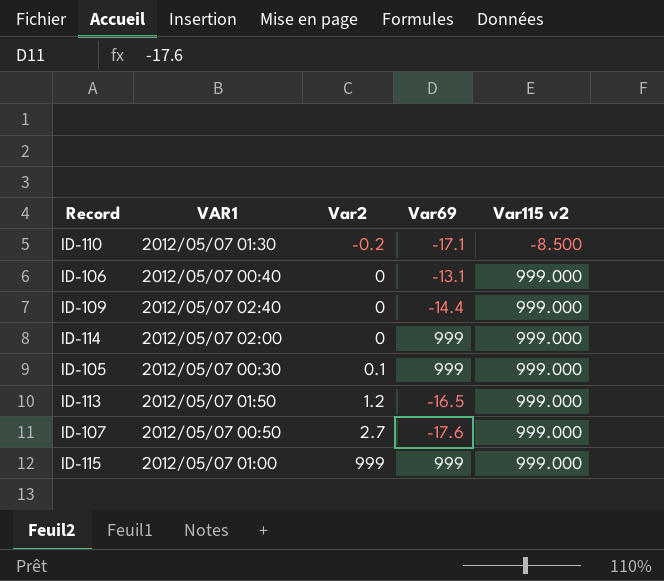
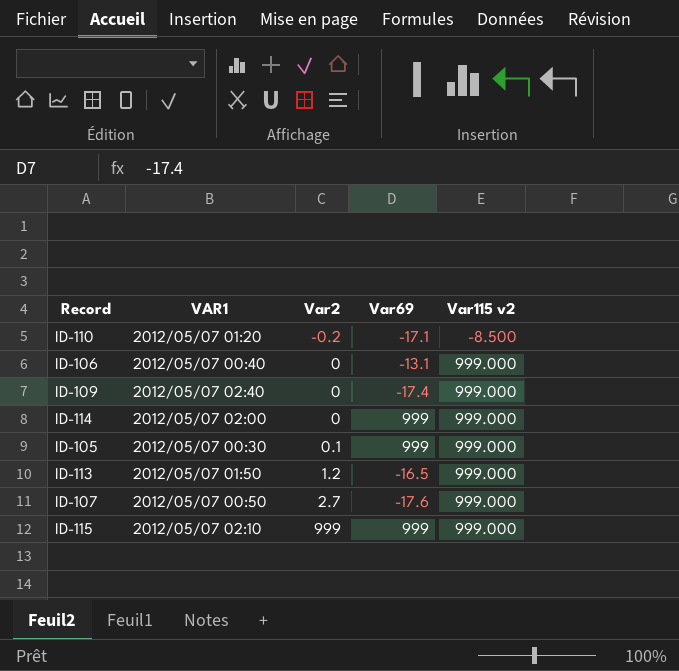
ID-110 | VAR1: 2012/05/07 01:30 -> 2012/05/07 01:20
ID-109 | Var69: -14.4 -> -17.4
ID-115 | VAR1: 2012/05/07 01:00 -> 2012/05/07 02:10

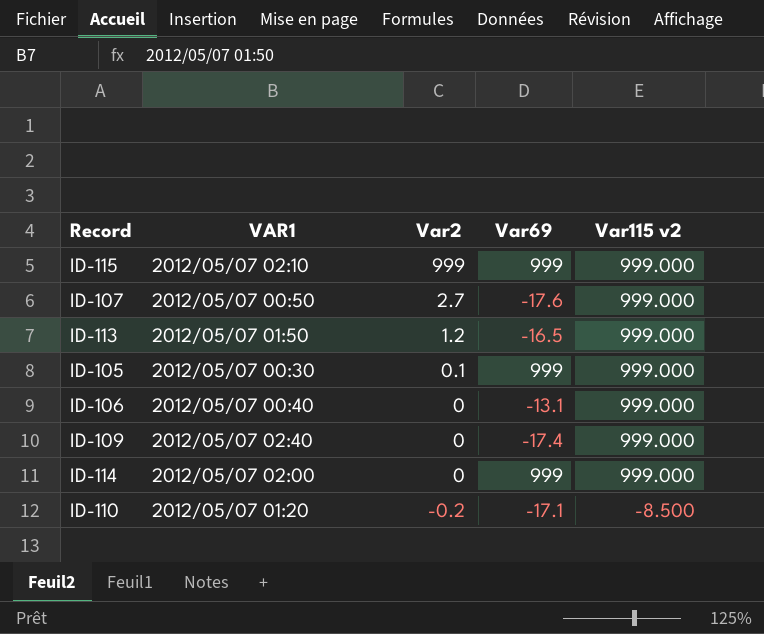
row order: Var2 ascending -> Var2 descending

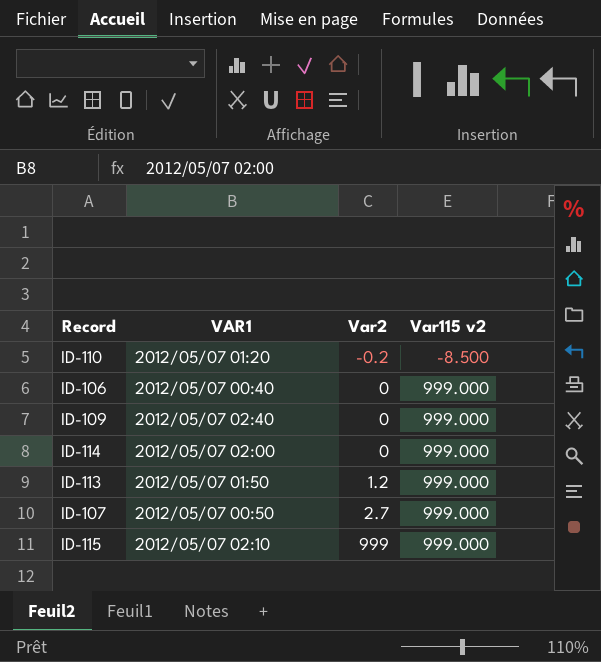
row order: Var2 descending -> Var2 ascending
column Var69 | position: 4 -> none
row ID-105: 2012/05/07 00:30 | 0.1 | 999 | 999.000 -> none

